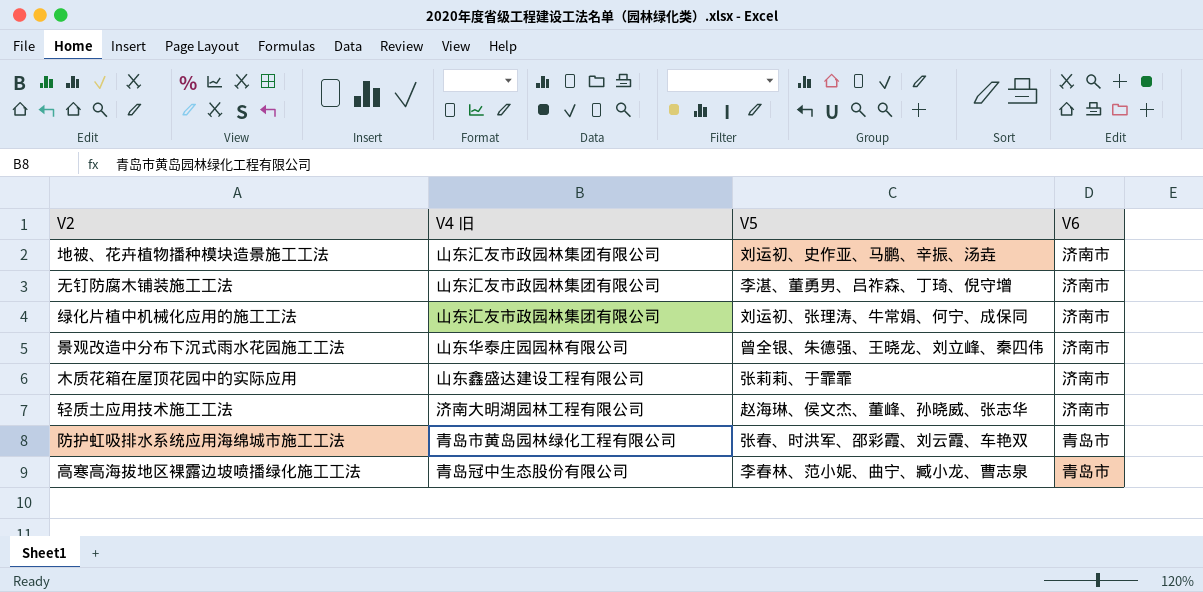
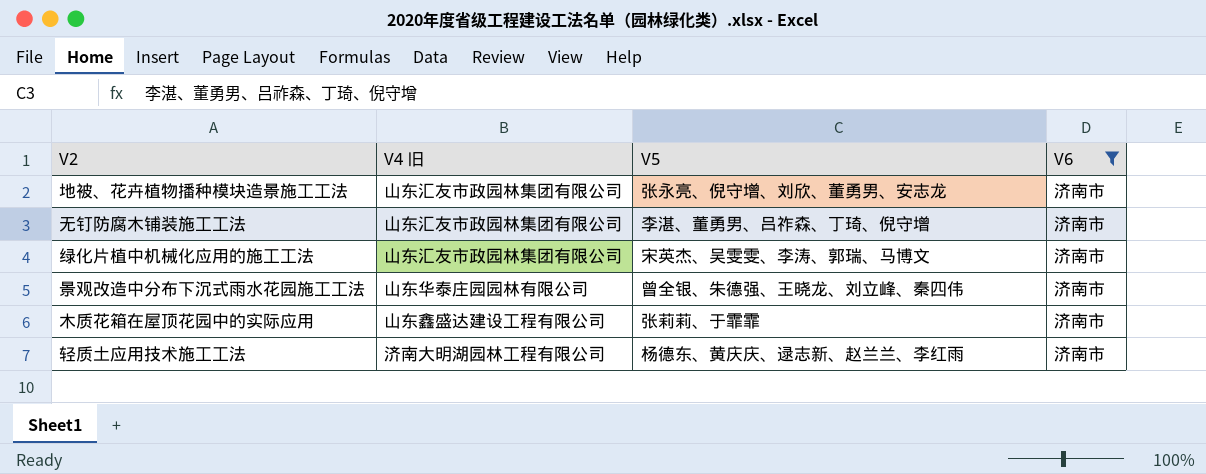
filter: none -> V6 = 济南市
地被、花卉植物播种模块造景施工工法 | V5: 刘运初、史作亚、马鹏、辛振、汤垚 -> 张永亮、倪守增、刘欣、董勇男、安志龙
绿化片植中机械化应用的施工工法 | V5: 刘运初、张理涛、牛常娟、何宁、成保同 -> 宋英杰、吴雯雯、李涛、郭瑞、马博文
轻质土应用技术施工工法 | V5: 赵海琳、侯文杰、董峰、孙晓威、张志华 -> 杨德东、黄庆庆、逯志新、赵兰兰、李红雨

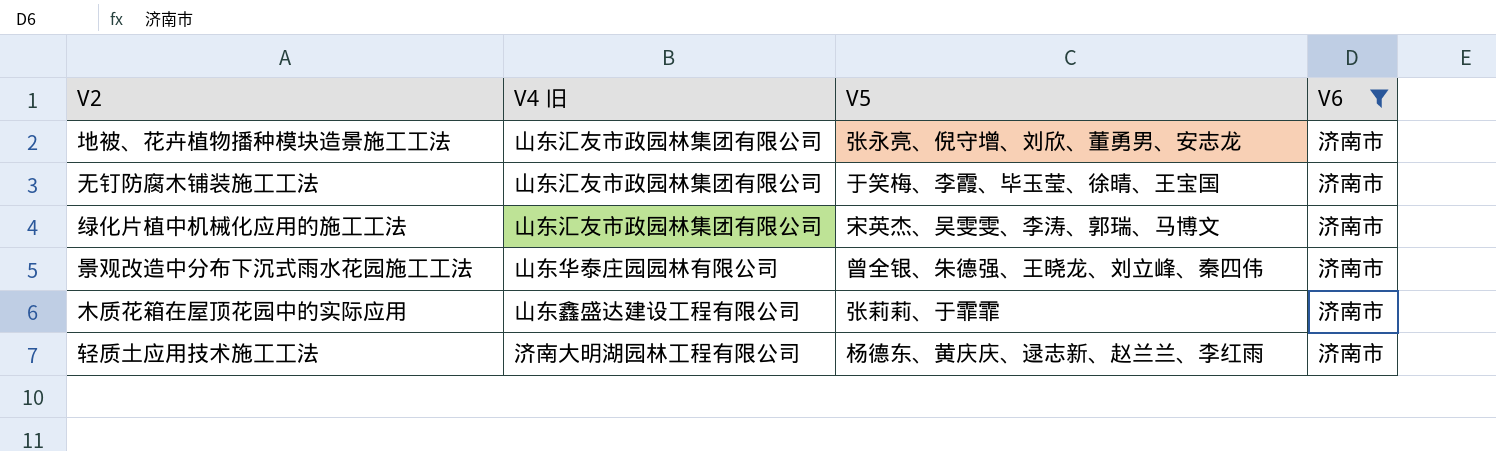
无钉防腐木铺装施工工法 | V5: 李湛、董勇男、吕祚森、丁琦、倪守增 -> 于笑梅、李霞、毕玉莹、徐晴、王宝国

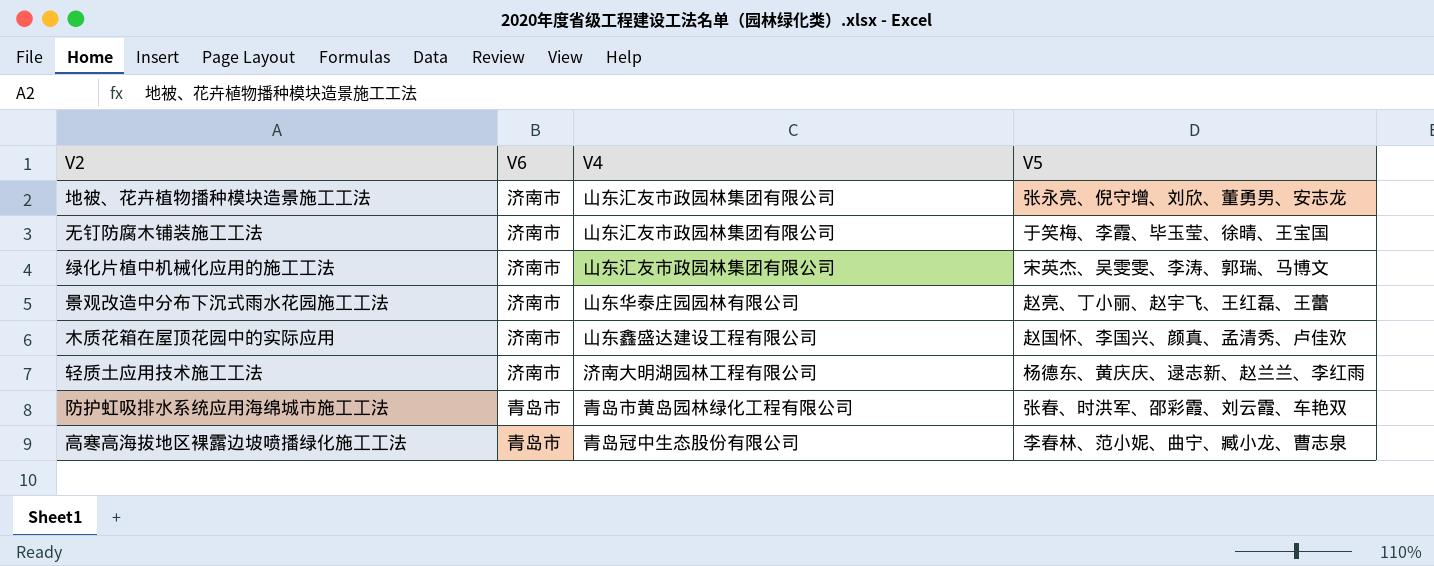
filter: V6 = 济南市 -> none
column V6 | position: 4 -> 2
column name: V4 旧 -> V4
景观改造中分布下沉式雨水花园施工工法 | V5: 曾全银、朱德强、王晓龙、刘立峰、秦四伟 -> 赵亮、丁小丽、赵宇飞、王红磊、王蕾
木质花箱在屋顶花园中的实际应用 | V5: 张莉莉、于霏霏 -> 赵国怀、李国兴、颜真、孟清秀、卢佳欢

